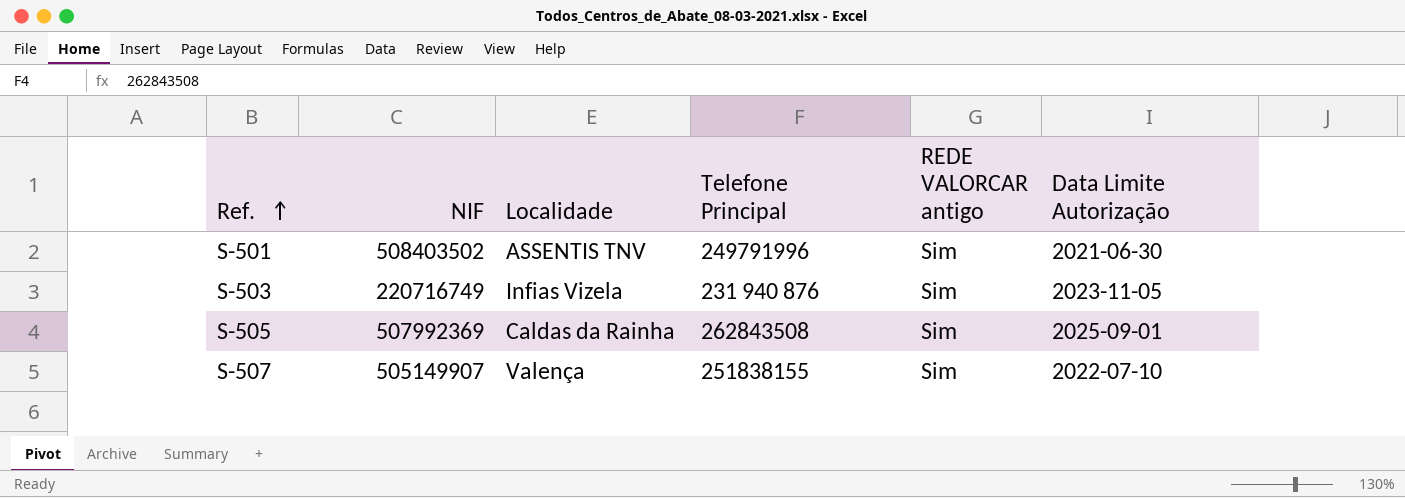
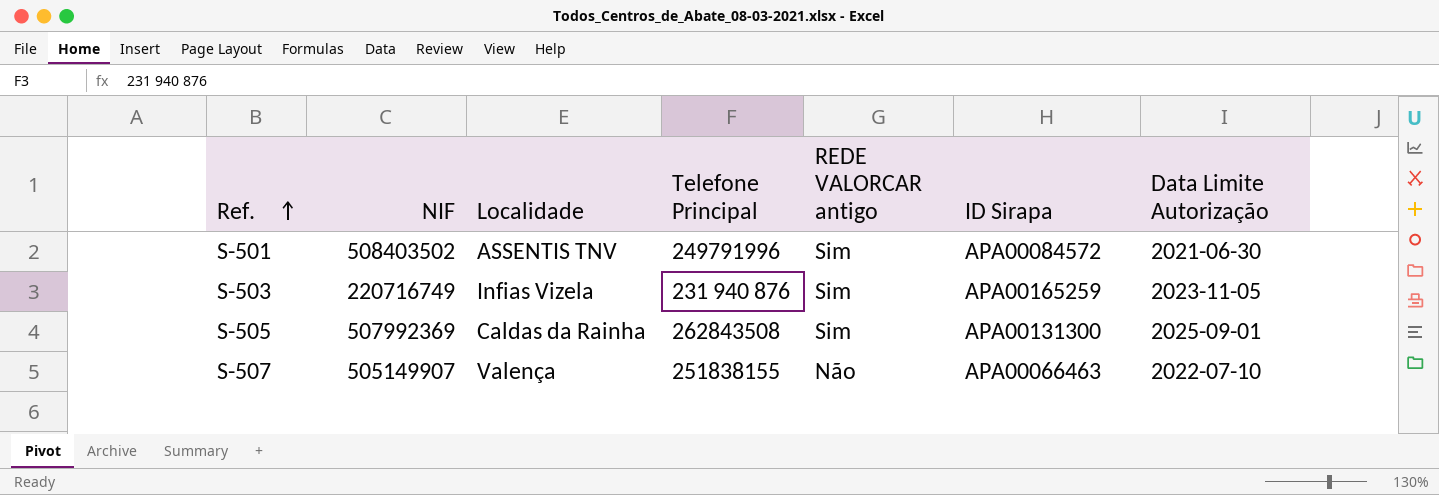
column ID Sirapa | position: none -> 6
S-507 | REDE VALORCAR antigo: Sim -> Não

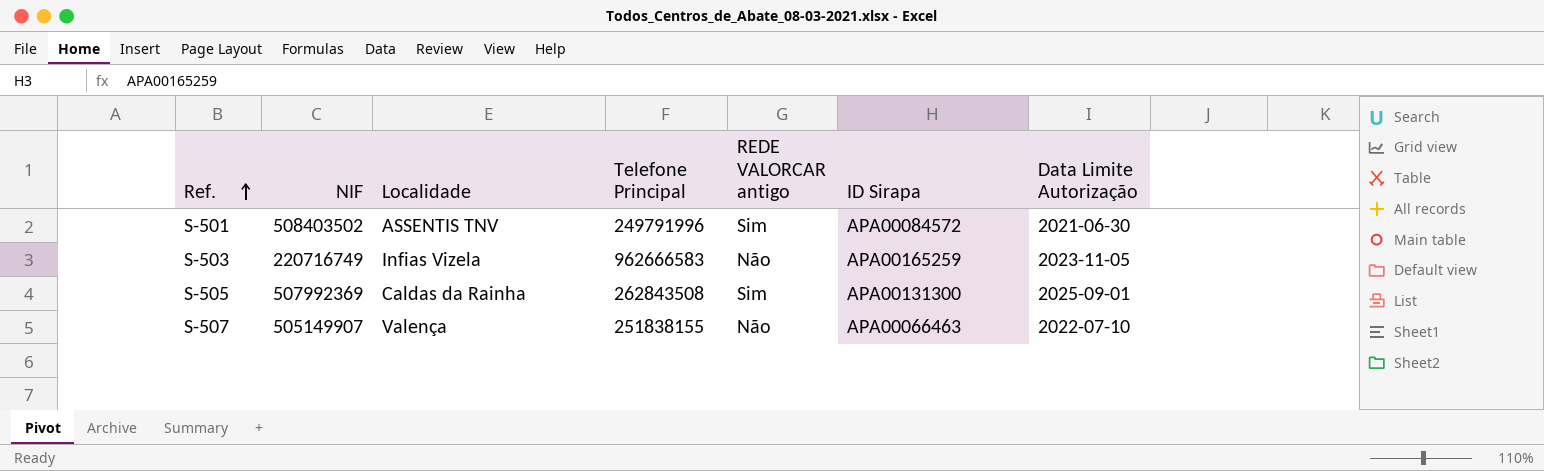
S-503 | Telefone Principal: 231 940 876 -> 962666583
S-503 | REDE VALORCAR antigo: Sim -> Não

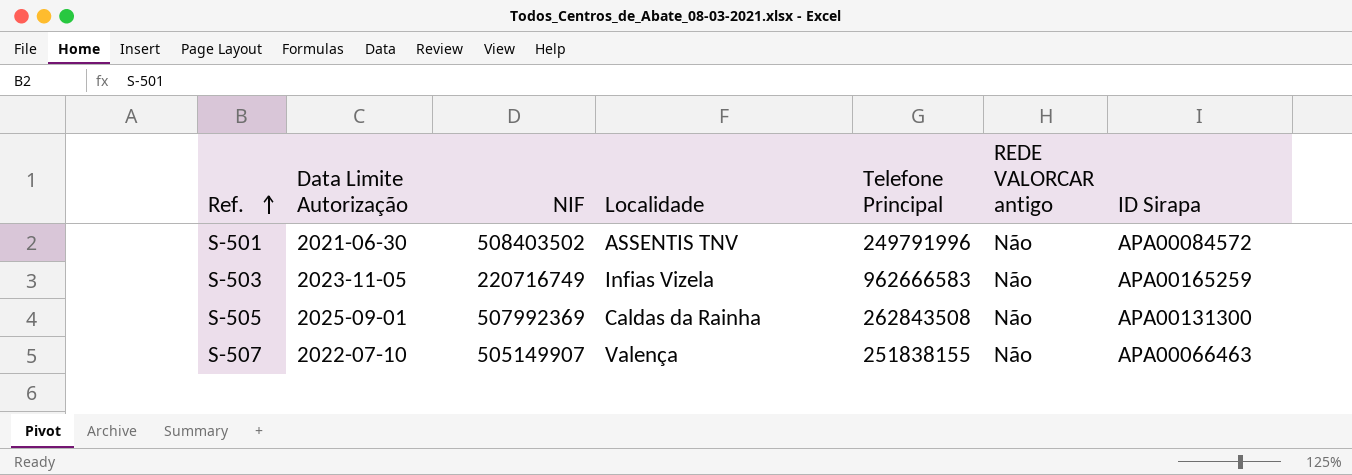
column Data Limite Autorização | position: 7 -> 2
S-501 | REDE VALORCAR antigo: Sim -> Não
S-505 | REDE VALORCAR antigo: Sim -> Não

